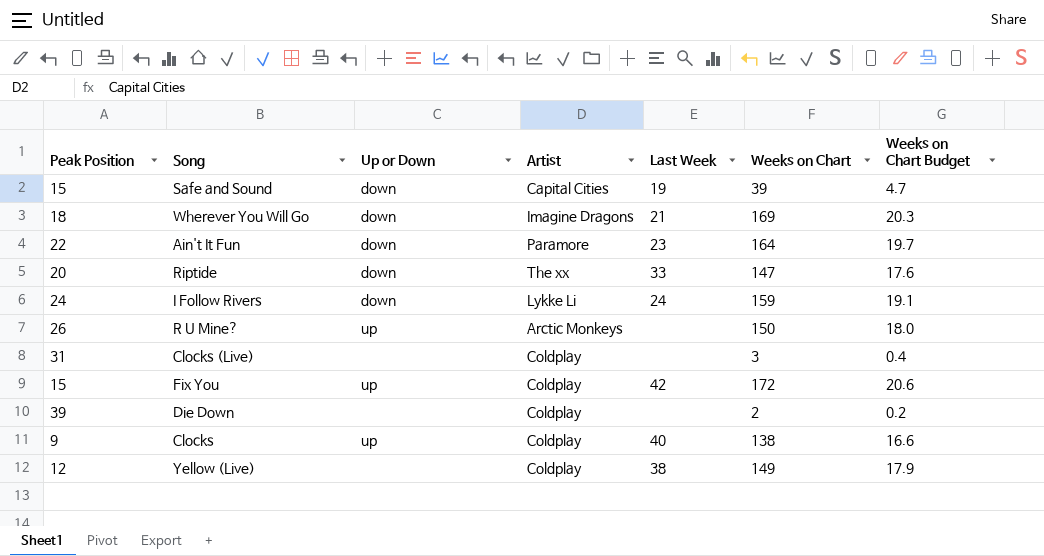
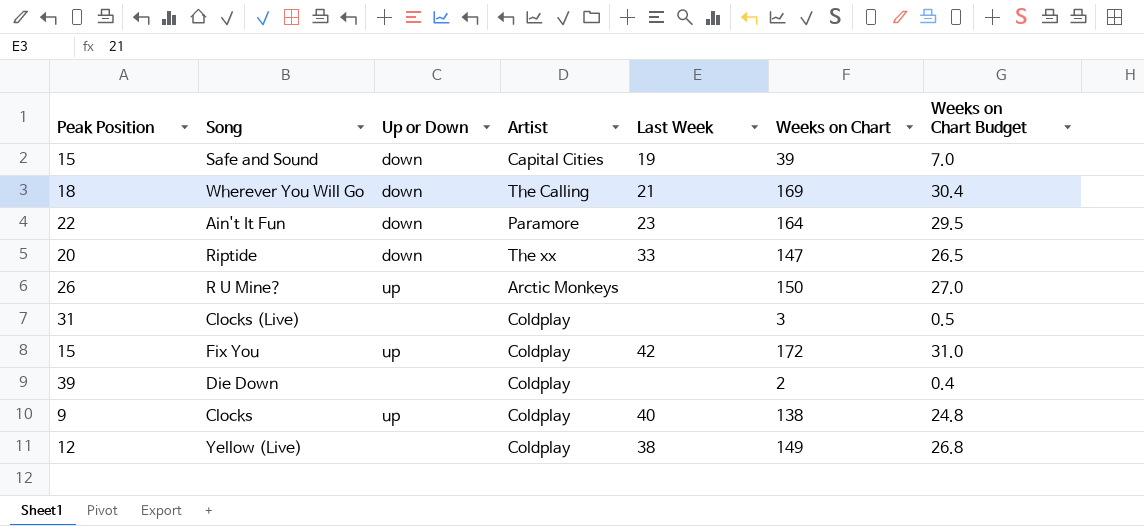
column Weeks on Chart Budget | formula: [Weeks on Chart] * 0.12 -> [Weeks on Chart] * 0.18
row I Follow Rivers: 24 | down | Lykke Li | 24 | 159 | 19.1 -> none
Wherever You Will Go | Artist: Imagine Dragons -> The Calling

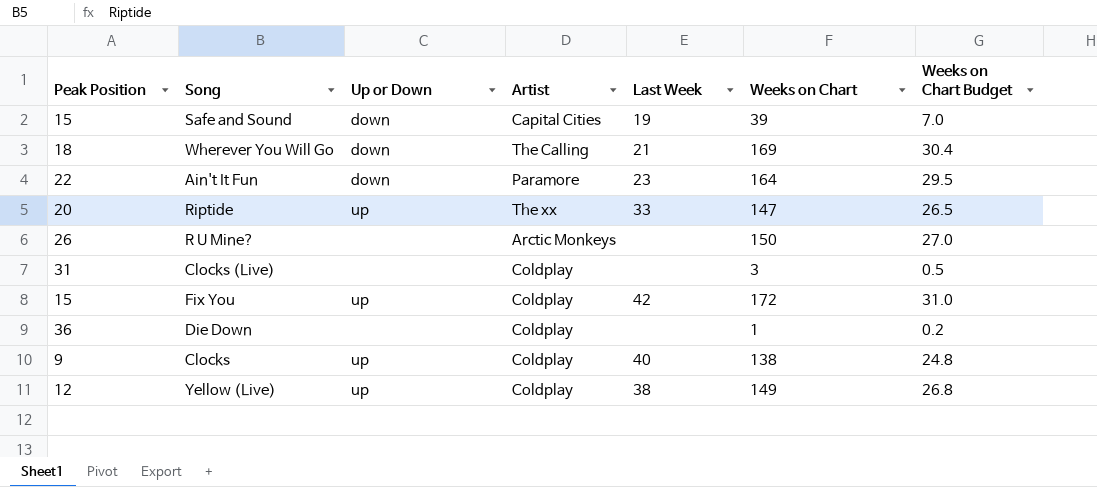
Riptide | Up or Down: down -> up
R U Mine? | Up or Down: up -> none
Die Down | Peak Position: 39 -> 36
Die Down | Weeks on Chart: 2 -> 1
Die Down | Weeks on Chart Budget: 0.4 -> 0.2
Yellow (Live) | Up or Down: none -> up

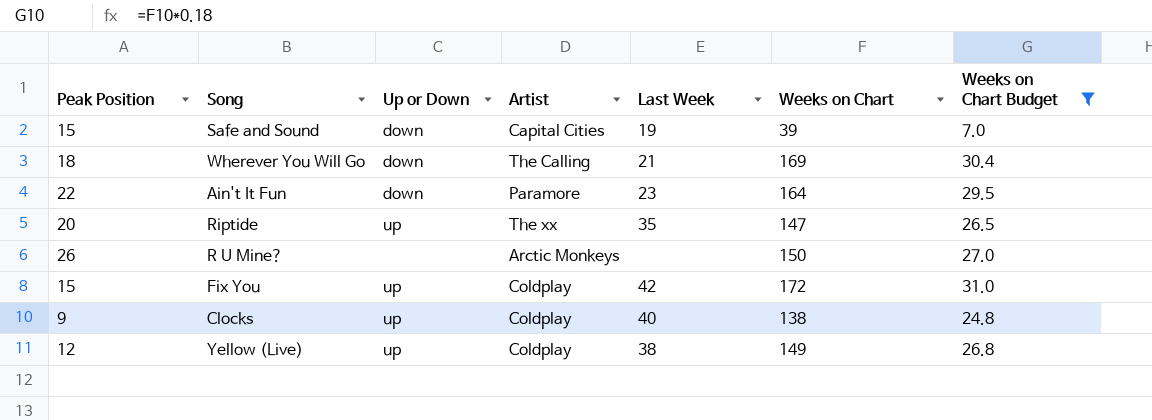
filter: none -> Weeks on Chart Budget >= 7.0
Riptide | Last Week: 33 -> 35

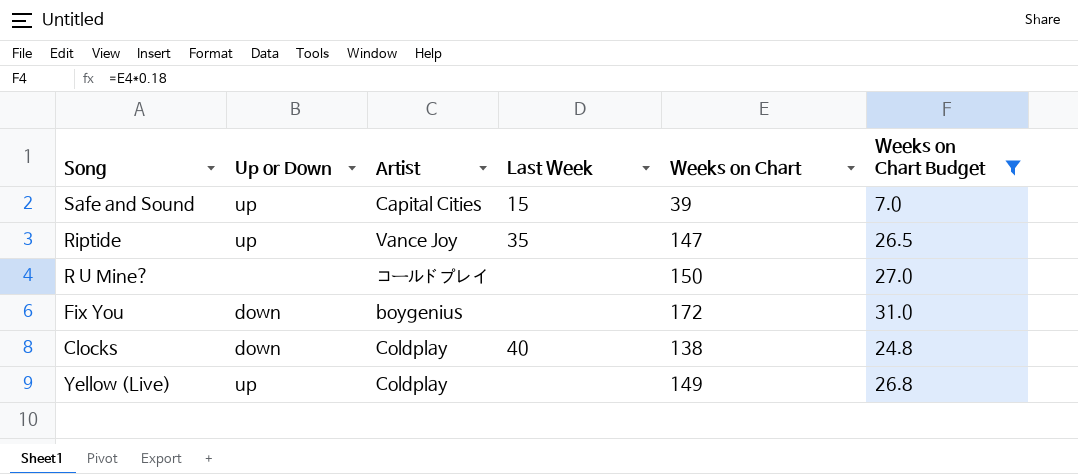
column Peak Position | position: 1 -> none
row Wherever You Will Go: 18 | down | The Calling | 21 | 169 | 30.4 -> none
row Ain't It Fun: 22 | down | Paramore | 23 | 164 | 29.5 -> none
Safe and Sound | Up or Down: down -> up
Safe and Sound | Last Week: 19 -> 15
Riptide | Artist: The xx -> Vance Joy
R U Mine? | Artist: Arctic Monkeys -> コールドプレイ
Fix You | Up or Down: up -> down
Fix You | Artist: Coldplay -> boygenius
Fix You | Last Week: 42 -> none
Clocks | Up or Down: up -> down
Yellow (Live) | Last Week: 38 -> none

